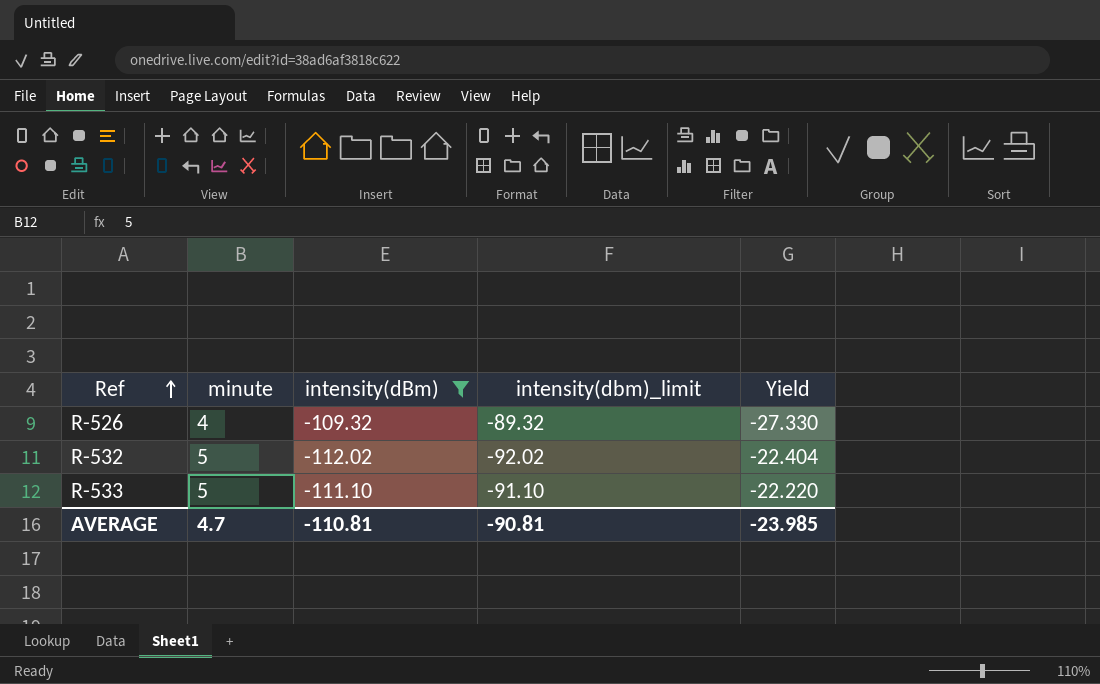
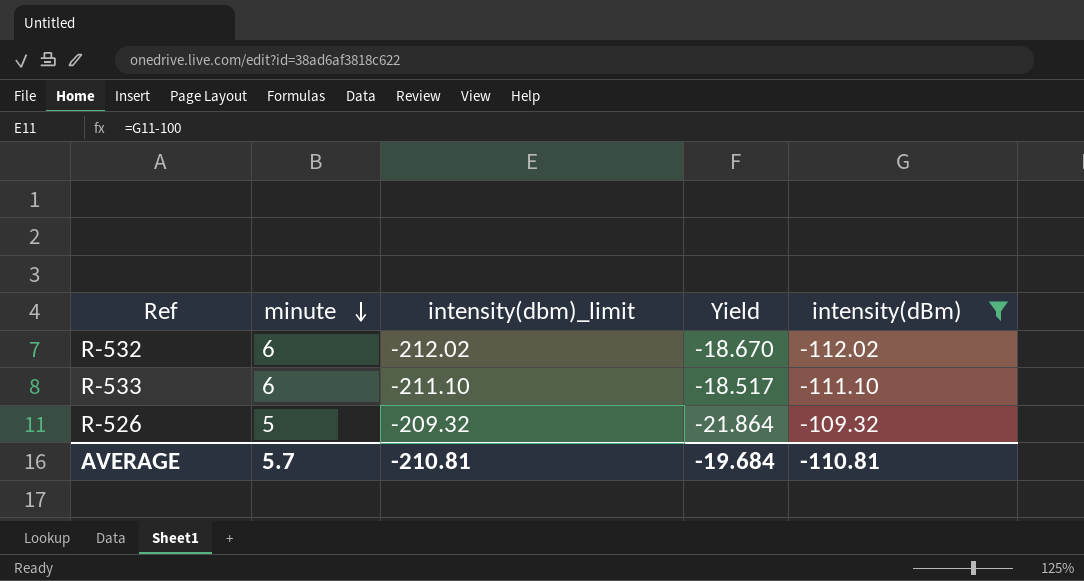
row order: Ref ascending -> minute descending
column intensity(dbm)_limit | formula: [intensity(dBm)] + 20 -> [intensity(dBm)] - 100
column intensity(dBm) | position: 3 -> 5
R-532 | minute: 5 -> 6
R-532 | Yield: -22.404 -> -18.670
R-533 | minute: 5 -> 6
R-533 | Yield: -22.220 -> -18.517
R-526 | minute: 4 -> 5
R-526 | Yield: -27.330 -> -21.864
AVERAGE | minute: 4.7 -> 5.7
AVERAGE | intensity(dbm)_limit: -90.81 -> -210.81
AVERAGE | Yield: -23.985 -> -19.684

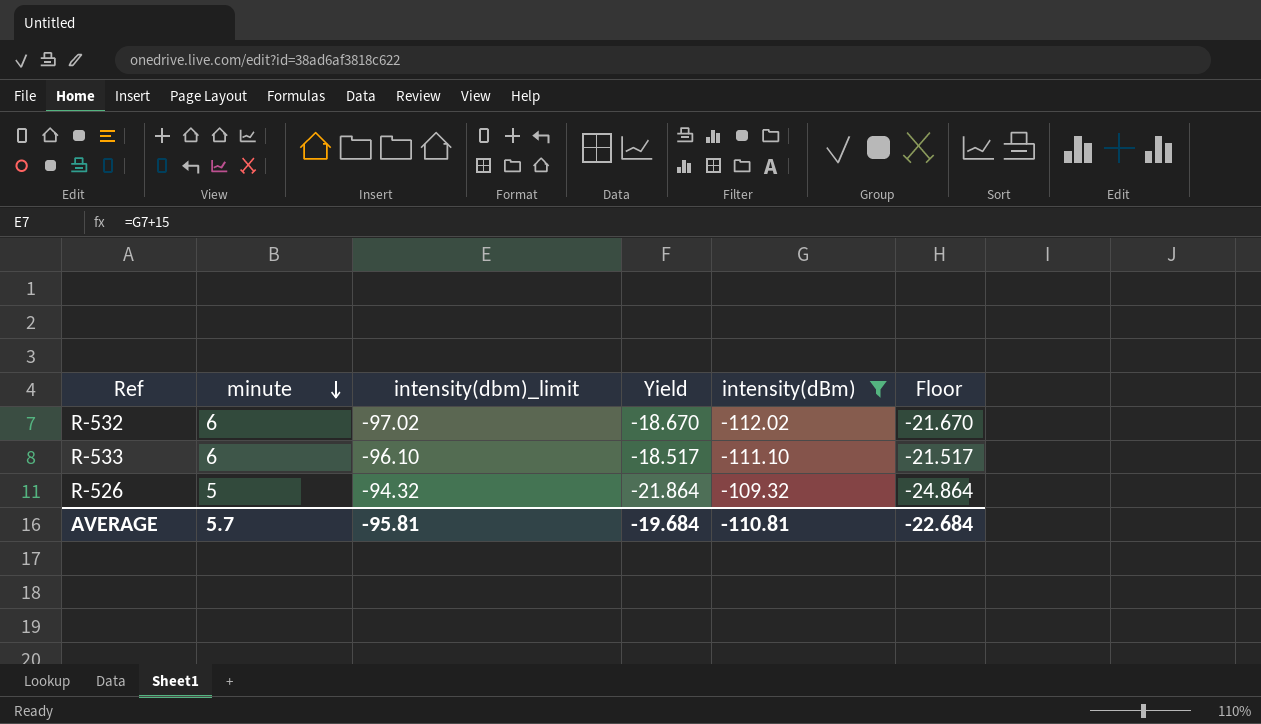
column intensity(dbm)_limit | formula: [intensity(dBm)] - 100 -> [intensity(dBm)] + 15
column Floor | formula: none -> [Yield] - 3
AVERAGE | intensity(dbm)_limit: -210.81 -> -95.81

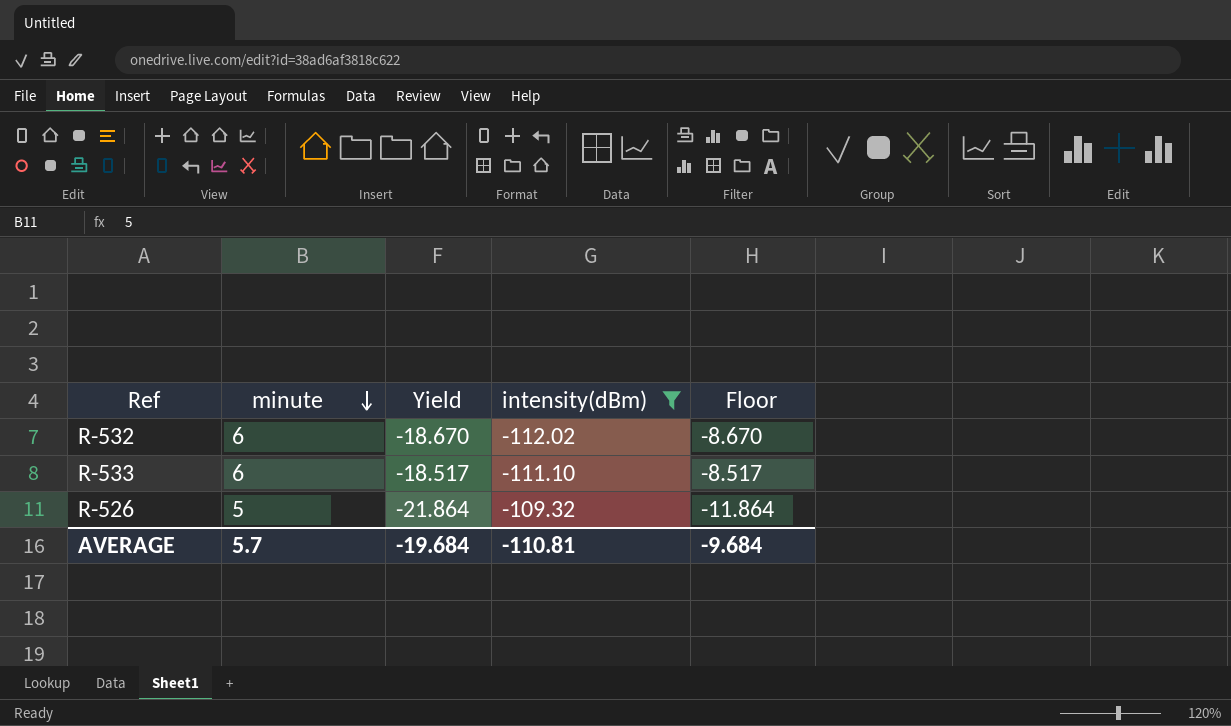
column intensity(dbm)_limit | formula: [intensity(dBm)] + 15 -> none
column Floor | formula: [Yield] - 3 -> [Yield] + 10
AVERAGE | Floor: -22.684 -> -9.684

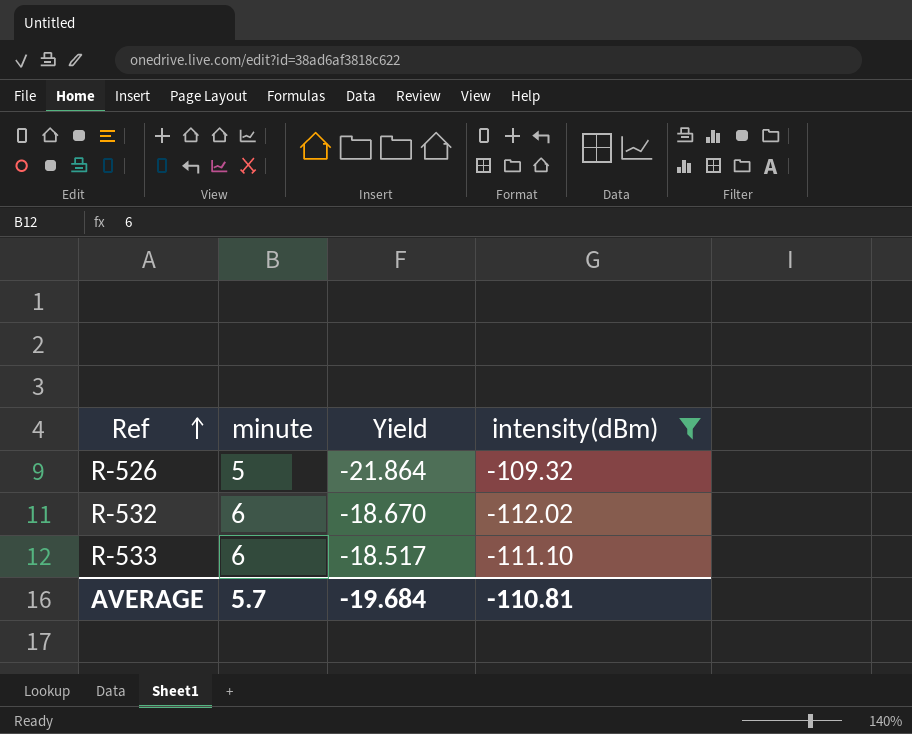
row order: minute descending -> Ref ascending
column Floor | formula: [Yield] + 10 -> none

